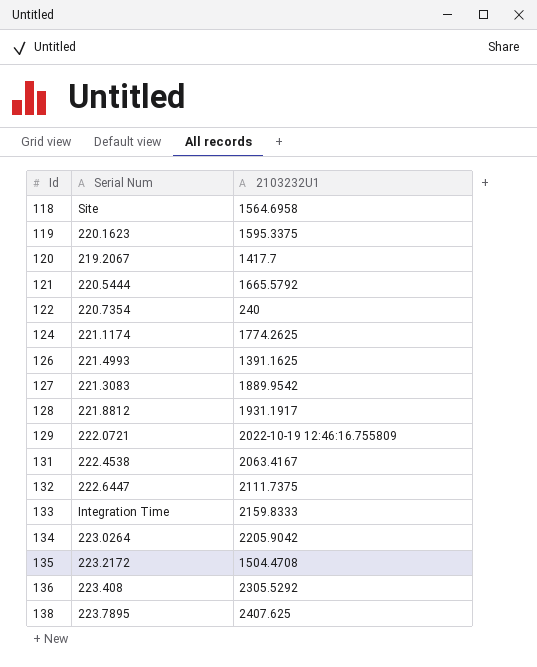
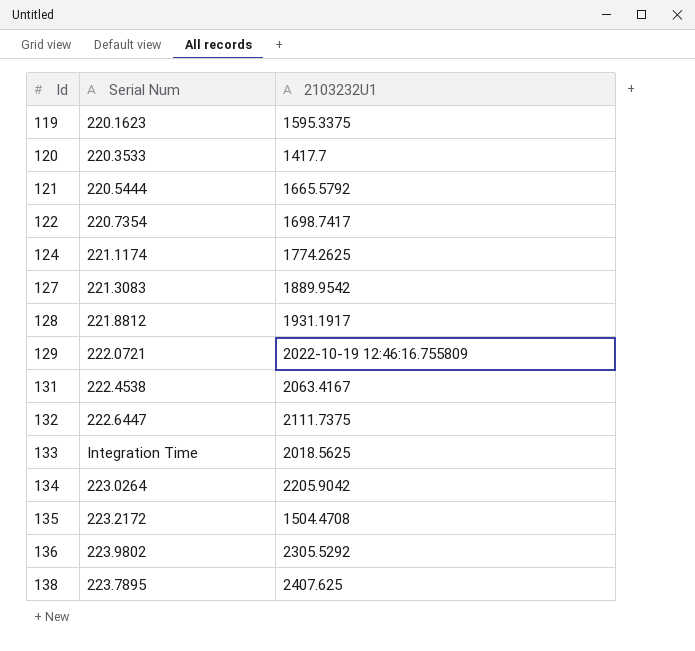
row 118: Site | 1564.6958 -> none
row 126: 221.4993 | 1391.1625 -> none
120 | Serial Num: 219.2067 -> 220.3533
122 | 2103232U1: 240 -> 1698.7417
133 | 2103232U1: 2159.8333 -> 2018.5625
136 | Serial Num: 223.408 -> 223.9802

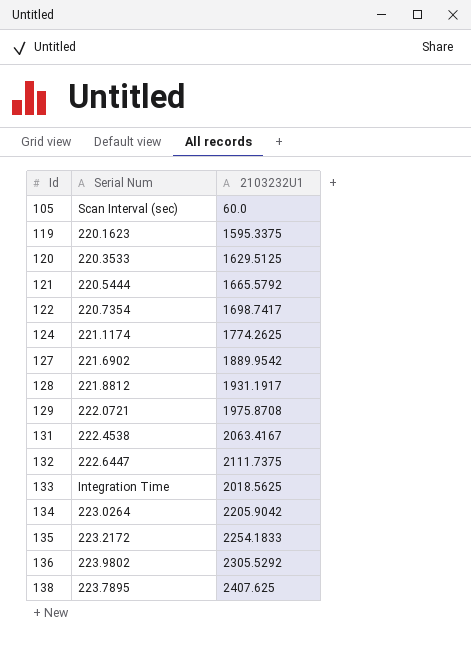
row 105: none -> Scan Interval (sec) | 60.0
120 | 2103232U1: 1417.7 -> 1629.5125
127 | Serial Num: 221.3083 -> 221.6902
129 | 2103232U1: 2022-10-19 12:46:16.755809 -> 1975.8708
135 | 2103232U1: 1504.4708 -> 2254.1833

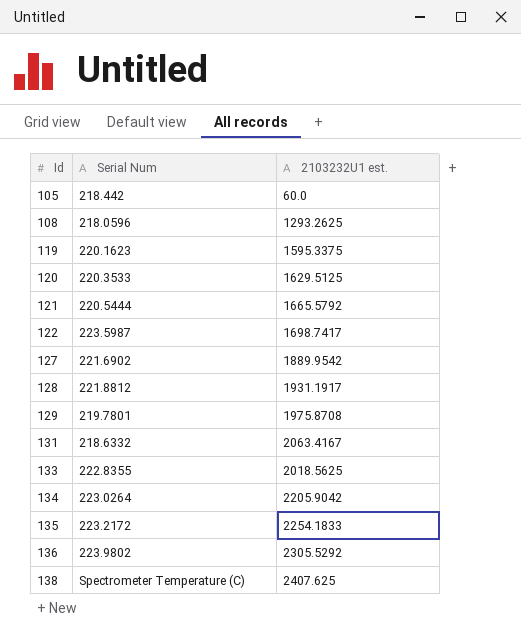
column name: 2103232U1 -> 2103232U1 est.
row 124: 221.1174 | 1774.2625 -> none
row 132: 222.6447 | 2111.7375 -> none
105 | Serial Num: Scan Interval (sec) -> 218.442
row 108: none -> 218.0596 | 1293.2625
122 | Serial Num: 220.7354 -> 223.5987
129 | Serial Num: 222.0721 -> 219.7801
131 | Serial Num: 222.4538 -> 218.6332
133 | Serial Num: Integration Time -> 222.8355
138 | Serial Num: 223.7895 -> Spectrometer Temperature (C)

